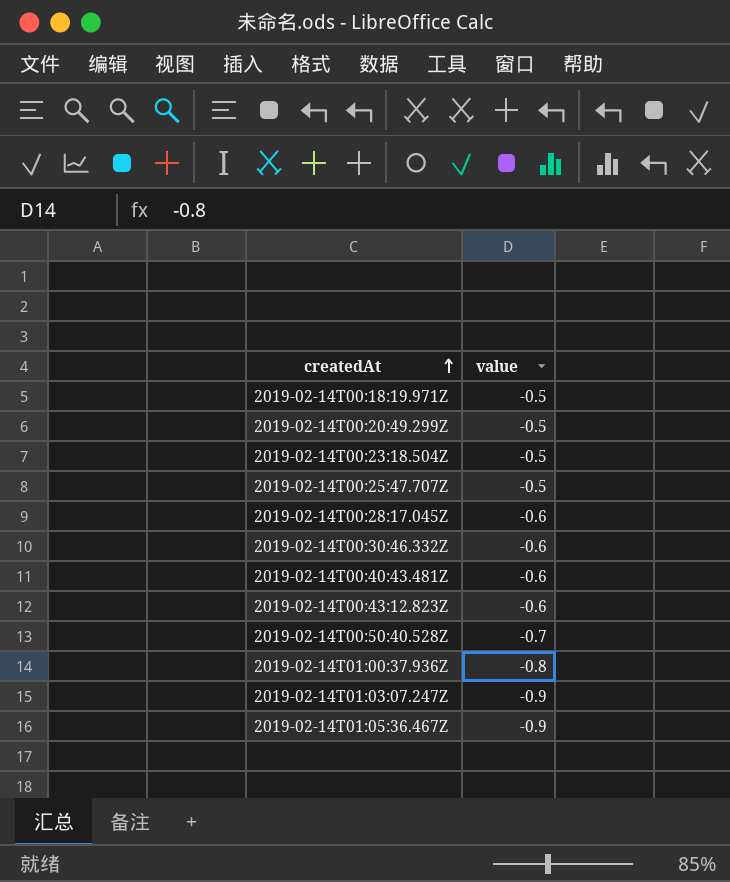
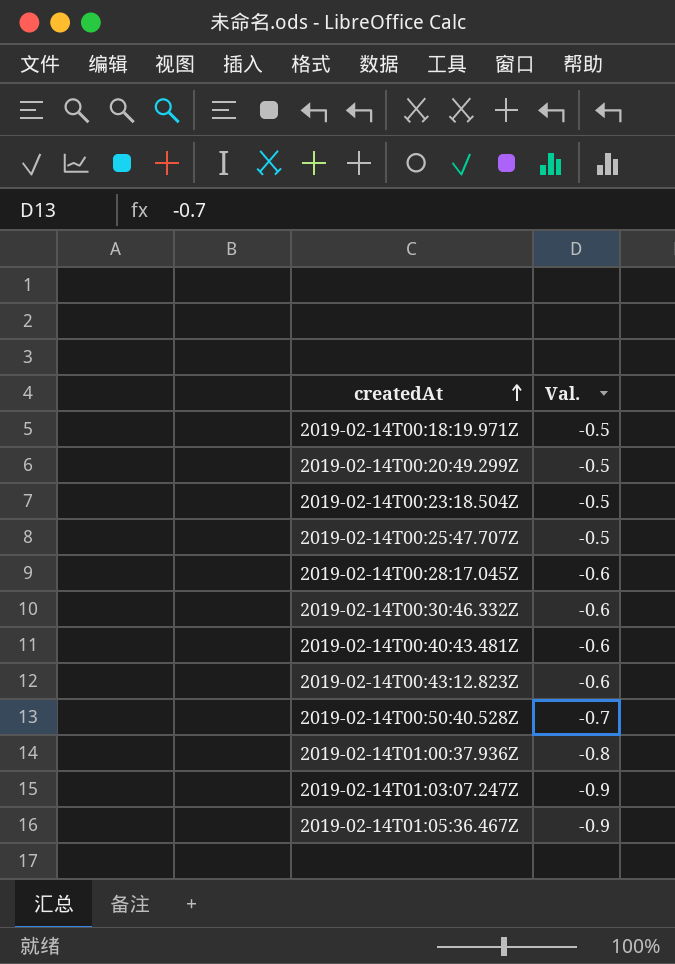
column name: value -> Val.

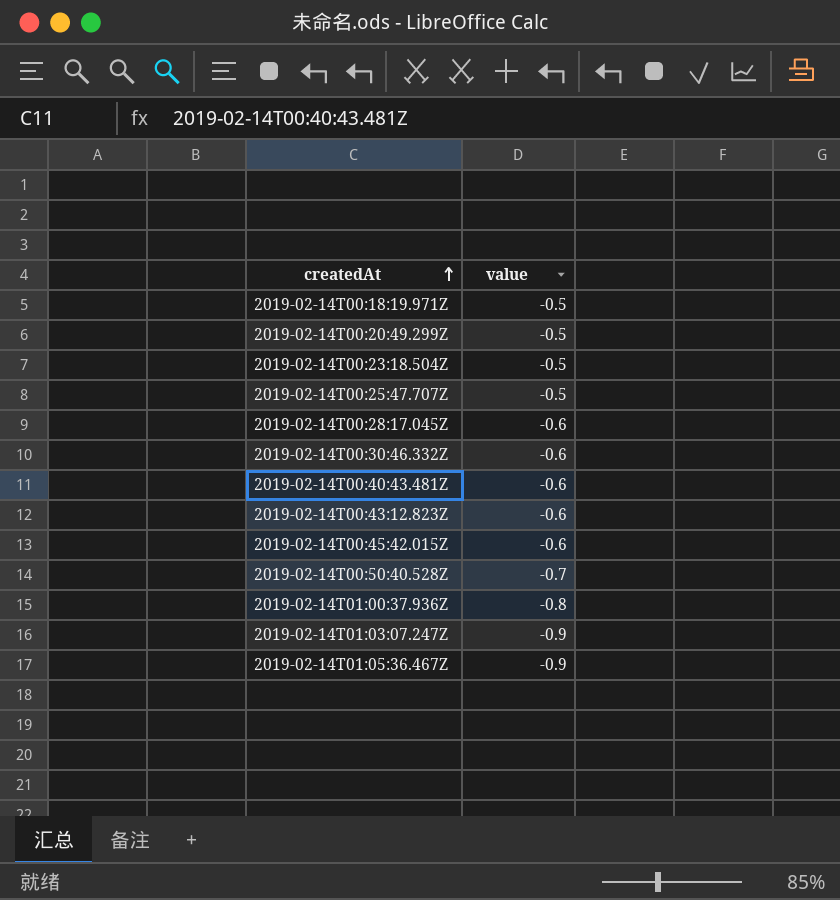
column name: Val. -> value
row 2019-02-14T00:45:42.015Z: none -> -0.6

